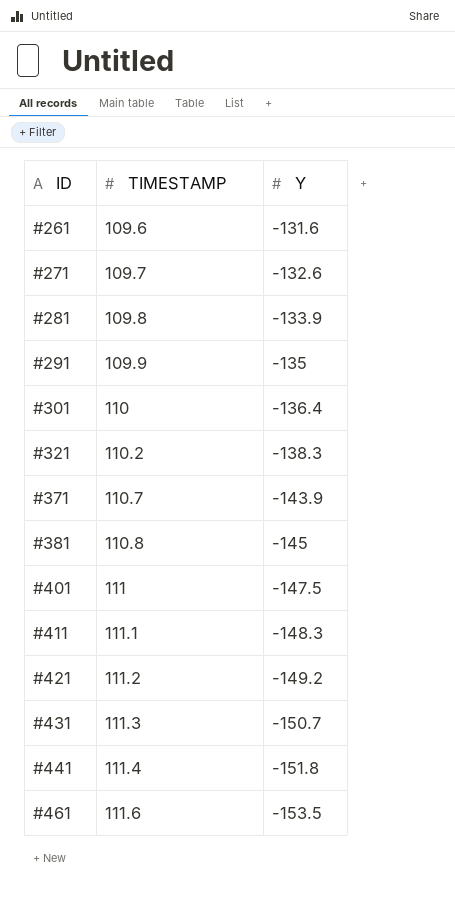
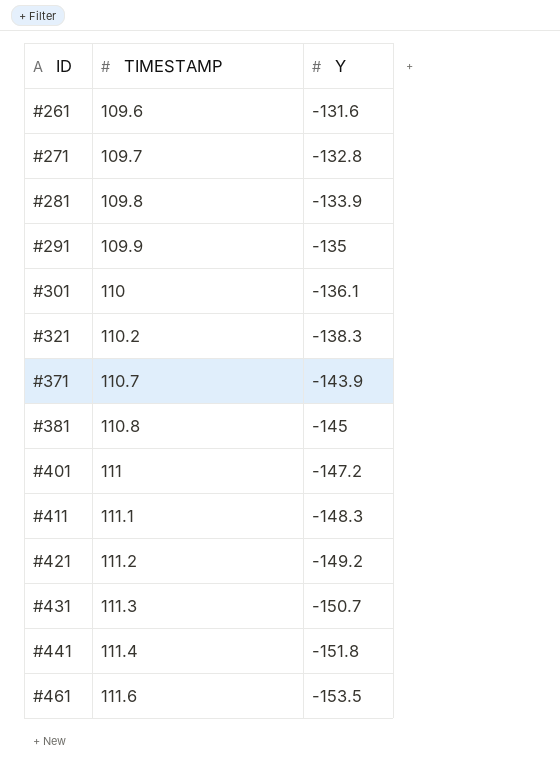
#271 | Y: -132.6 -> -132.8
#301 | Y: -136.4 -> -136.1
#401 | Y: -147.5 -> -147.2

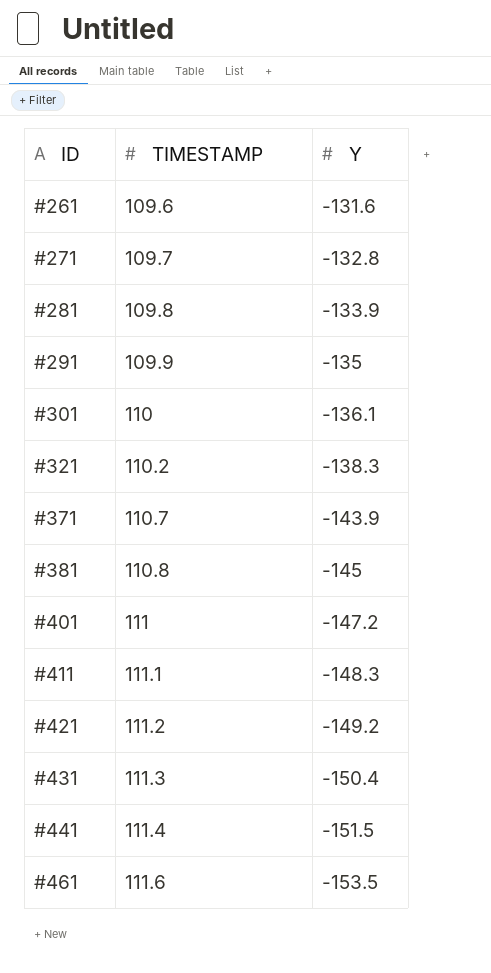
#431 | Y: -150.7 -> -150.4
#441 | Y: -151.8 -> -151.5

